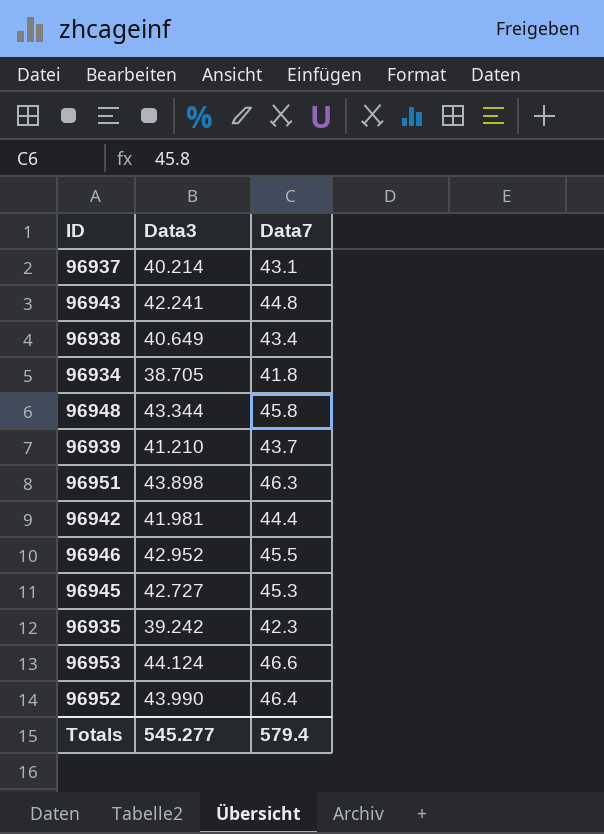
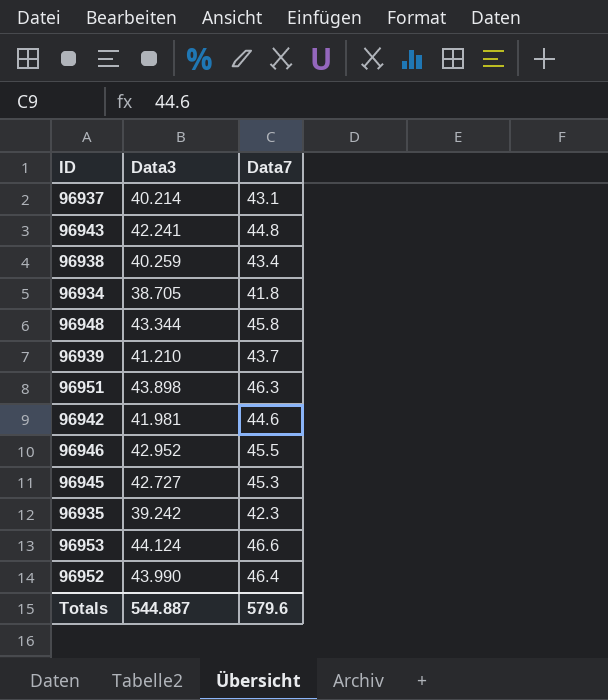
96938 | Data3: 40.649 -> 40.259
96942 | Data7: 44.4 -> 44.6
Totals | Data3: 545.277 -> 544.887
Totals | Data7: 579.4 -> 579.6

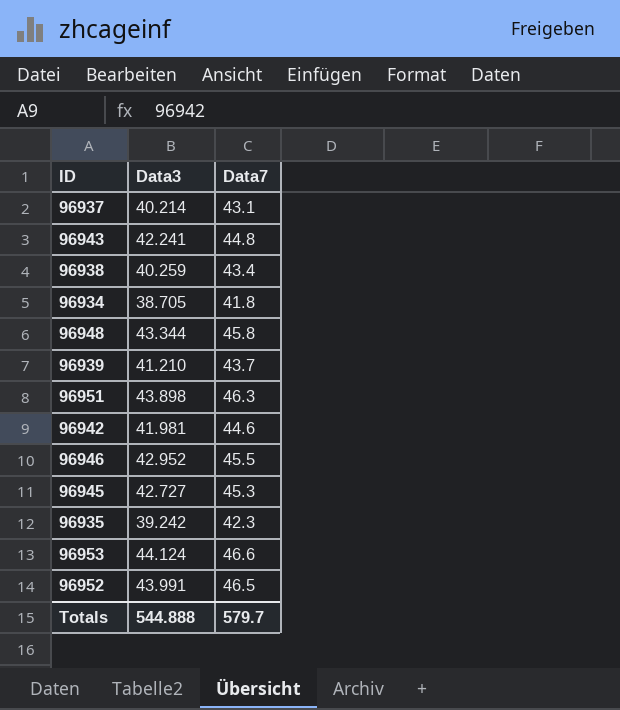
96952 | Data3: 43.990 -> 43.991
96952 | Data7: 46.4 -> 46.5
Totals | Data3: 544.887 -> 544.888
Totals | Data7: 579.6 -> 579.7

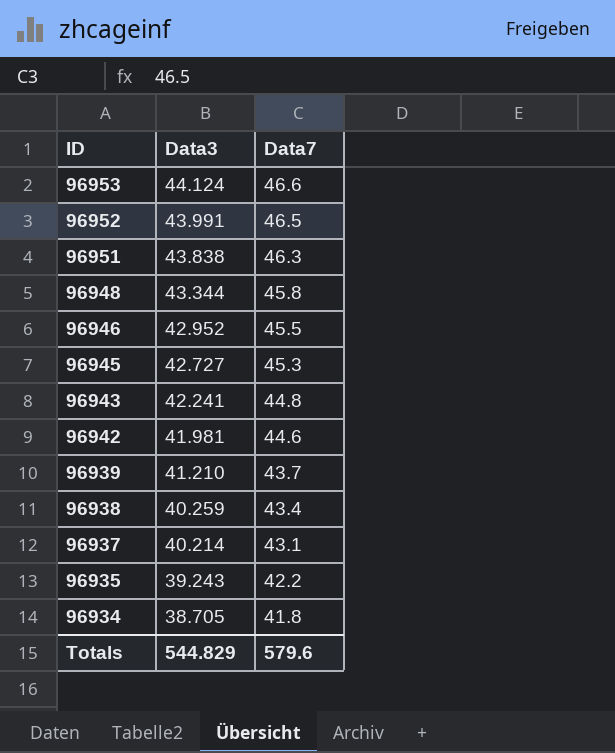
row order: none -> ID descending
96951 | Data3: 43.898 -> 43.838
96935 | Data3: 39.242 -> 39.243
96935 | Data7: 42.3 -> 42.2
Totals | Data3: 544.888 -> 544.829
Totals | Data7: 579.7 -> 579.6

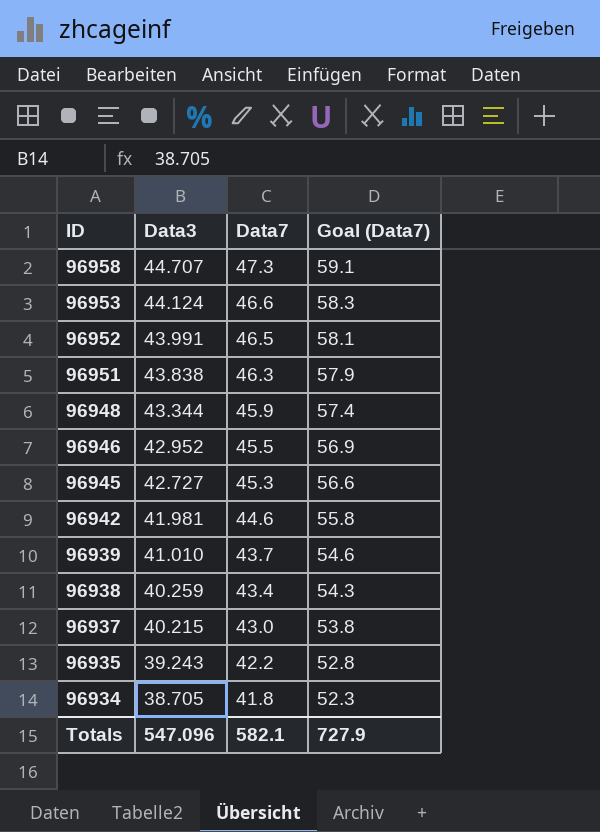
column Goal (Data7) | formula: none -> [Data7] * 1.25
row 96943: 42.241 | 44.8 -> none
row 96958: none -> 44.707 | 47.3 | 59.1
96948 | Data7: 45.8 -> 45.9
96939 | Data3: 41.210 -> 41.010
96937 | Data3: 40.214 -> 40.215
96937 | Data7: 43.1 -> 43.0
Totals | Data3: 544.829 -> 547.096
Totals | Data7: 579.6 -> 582.1

